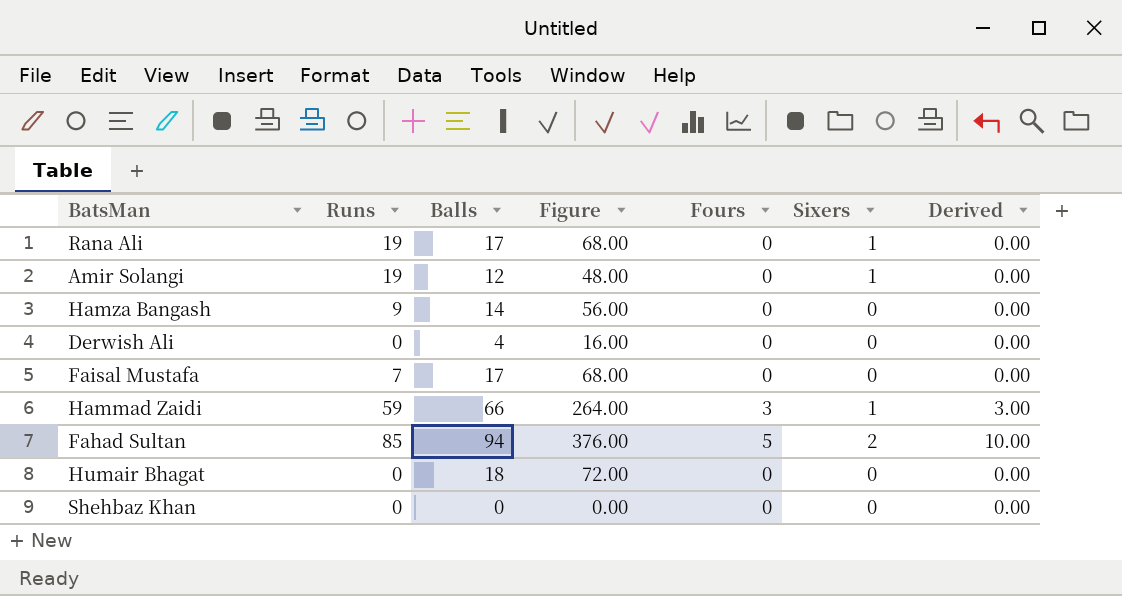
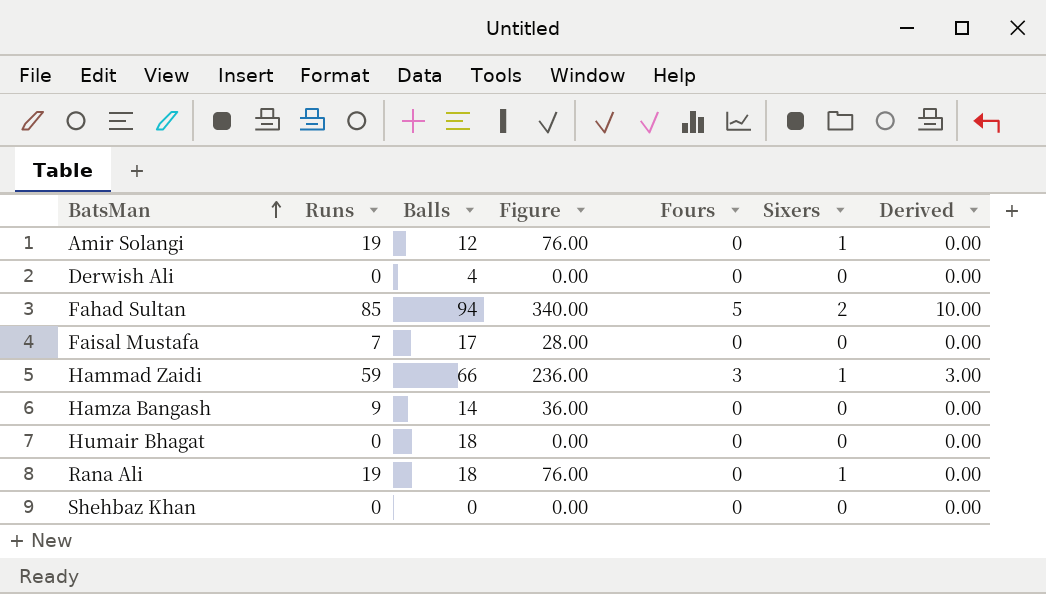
row order: none -> BatsMan ascending
column Figure | formula: [Balls] * 4 -> [Runs] * 4
Rana Ali | Balls: 17 -> 18

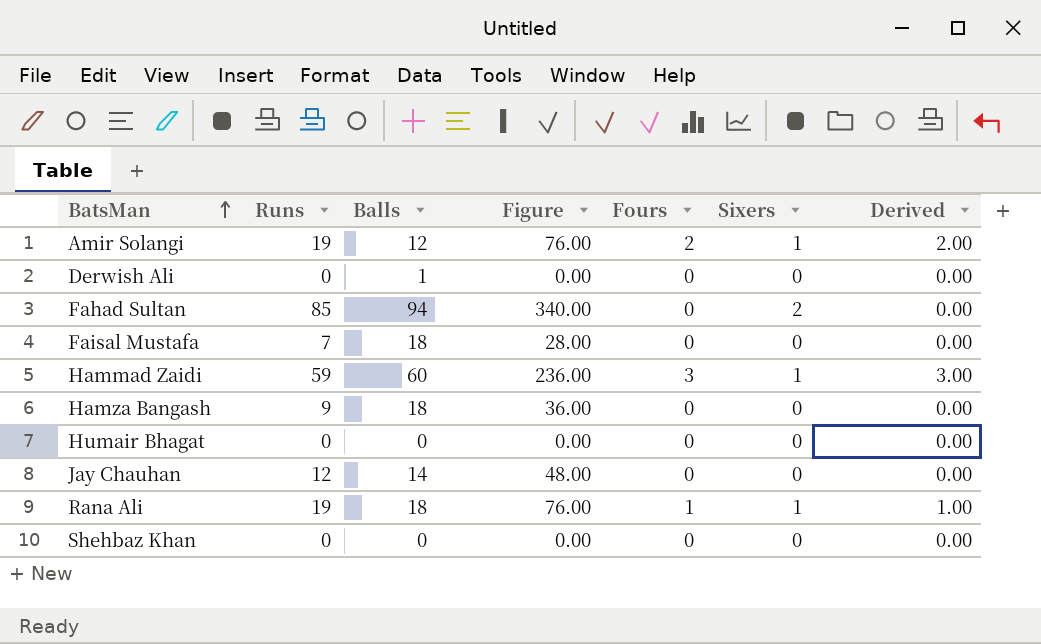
Amir Solangi | Fours: 0 -> 2
Amir Solangi | Derived: 0.00 -> 2.00
Derwish Ali | Balls: 4 -> 1
Fahad Sultan | Fours: 5 -> 0
Fahad Sultan | Derived: 10.00 -> 0.00
Faisal Mustafa | Balls: 17 -> 18
Hammad Zaidi | Balls: 66 -> 60
Hamza Bangash | Balls: 14 -> 18
Humair Bhagat | Balls: 18 -> 0
row Jay Chauhan: none -> 12 | 14 | 48.00 | 0 | 0 | 0.00
Rana Ali | Fours: 0 -> 1
Rana Ali | Derived: 0.00 -> 1.00

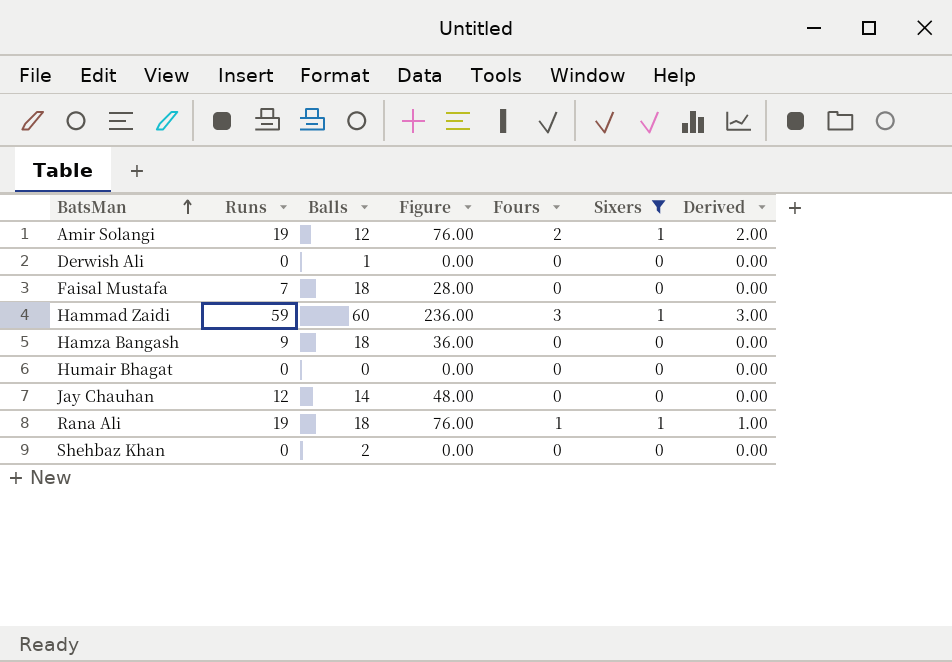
filter: none -> Sixers != 2
Shehbaz Khan | Balls: 0 -> 2

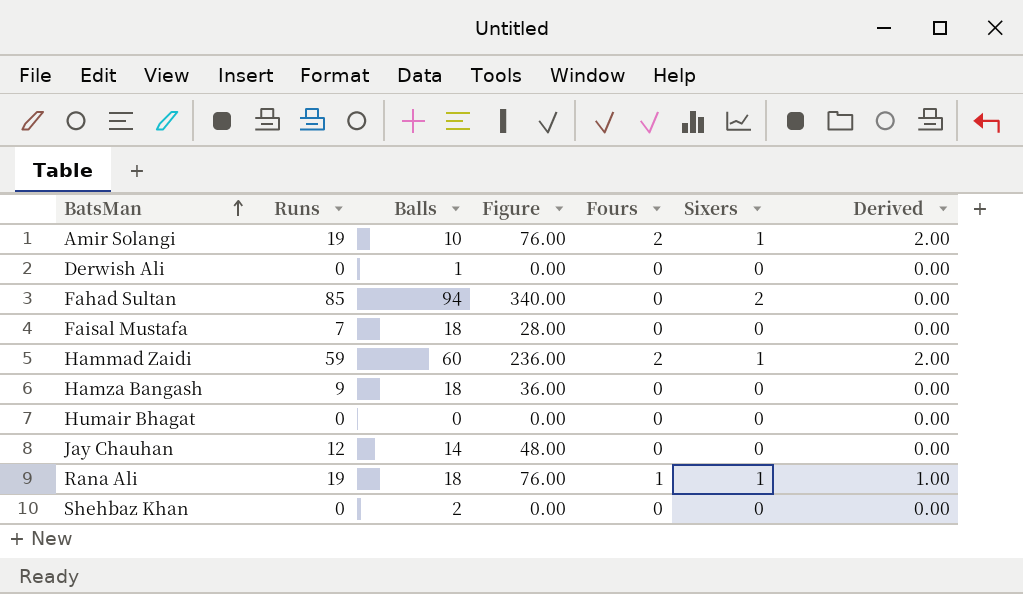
filter: Sixers != 2 -> none
Amir Solangi | Balls: 12 -> 10
Hammad Zaidi | Fours: 3 -> 2
Hammad Zaidi | Derived: 3.00 -> 2.00

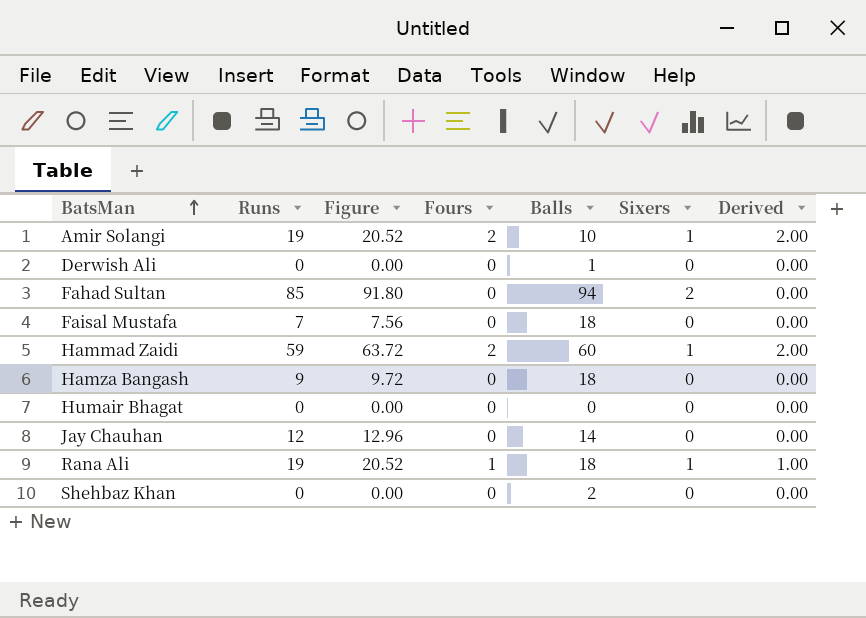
column Figure | formula: [Runs] * 4 -> [Runs] * 1.08
column Balls | position: 3 -> 5

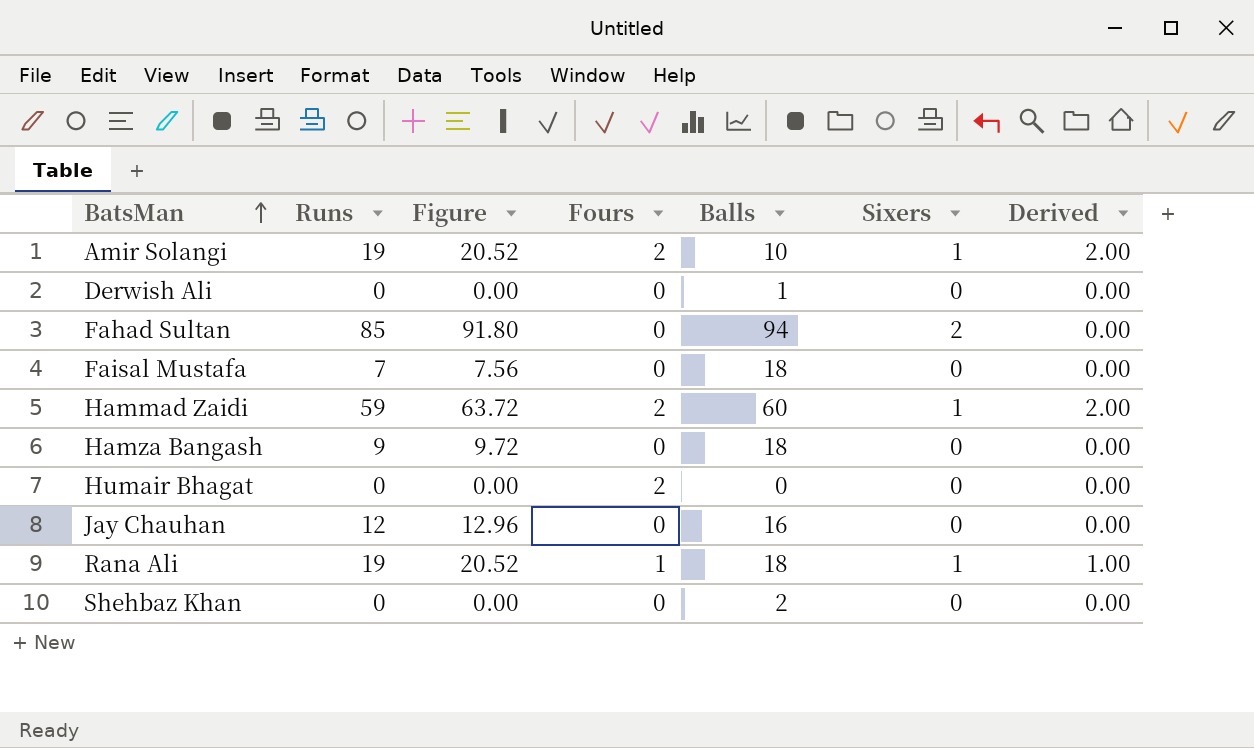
Humair Bhagat | Fours: 0 -> 2
Jay Chauhan | Balls: 14 -> 16

